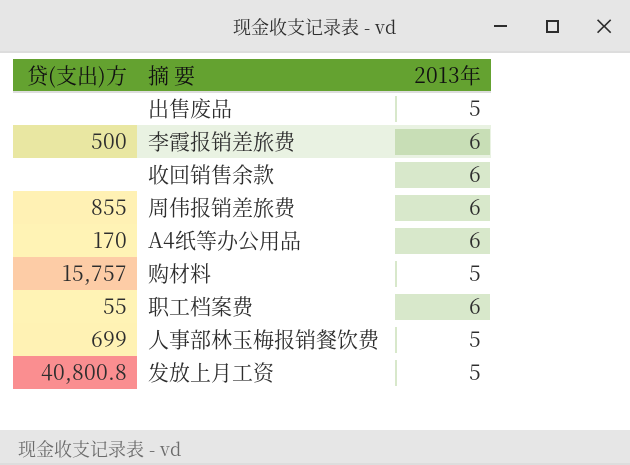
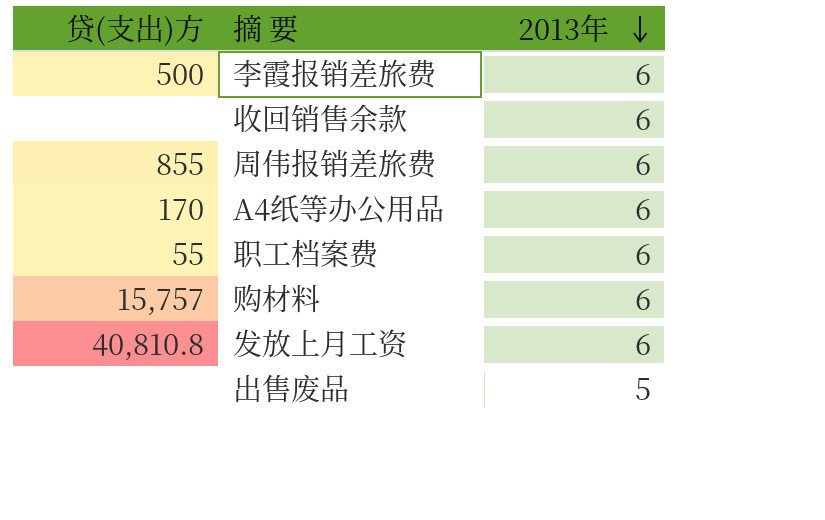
row order: none -> 2013年 descending
row 人事部林玉梅报销餐饮费: 699 | 5 -> none
购材料 | 2013年: 5 -> 6
发放上月工资 | 贷(支出)方: 40,800.8 -> 40,810.8
发放上月工资 | 2013年: 5 -> 6

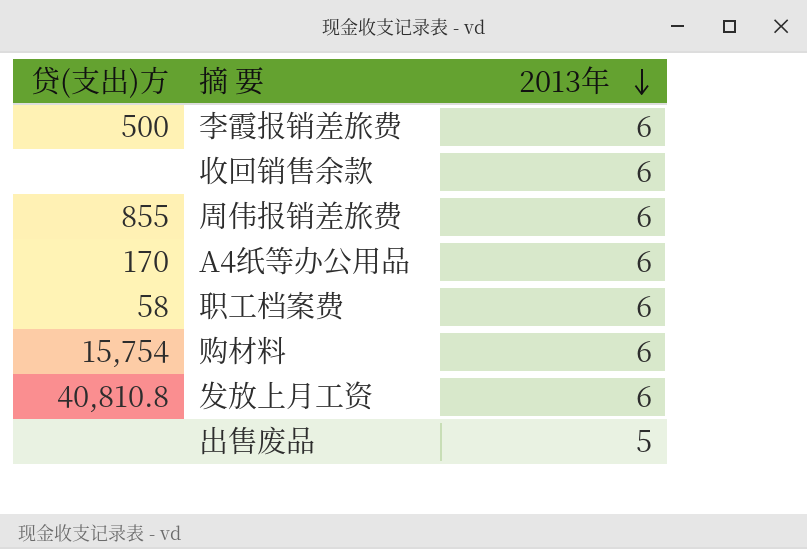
职工档案费 | 贷(支出)方: 55 -> 58
购材料 | 贷(支出)方: 15,757 -> 15,754

